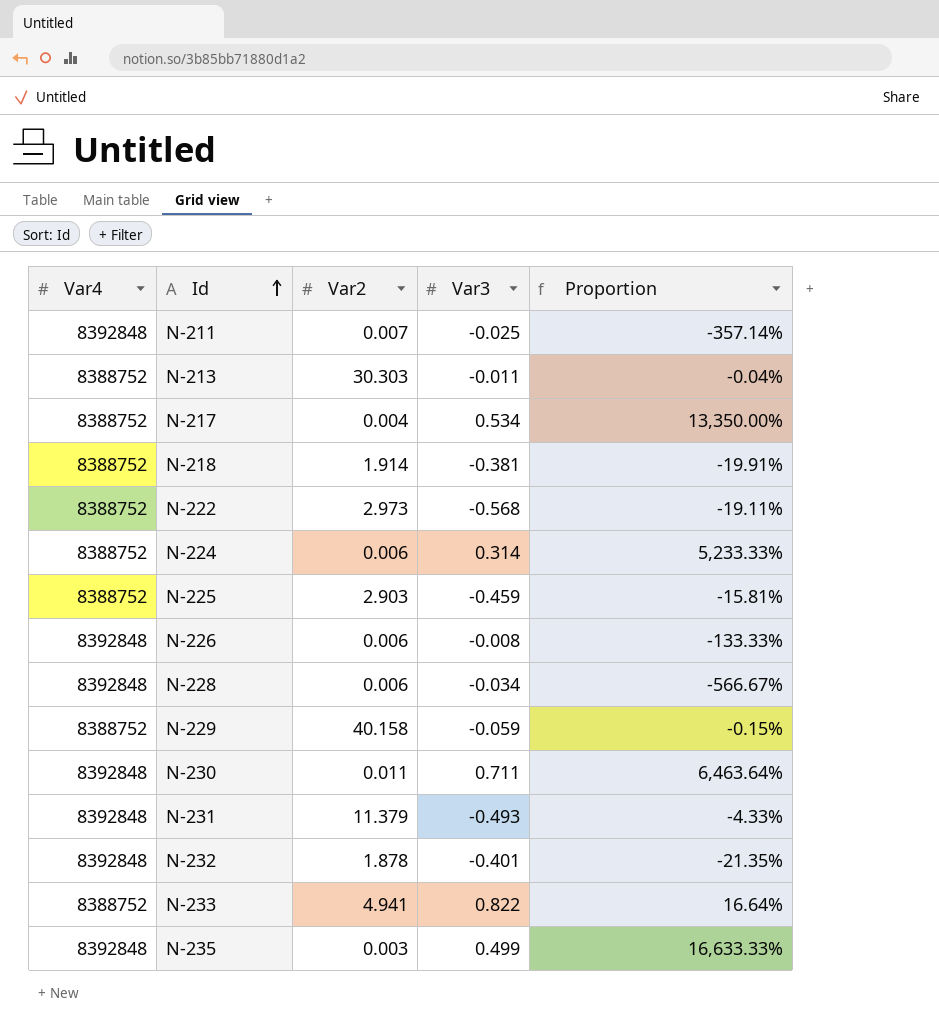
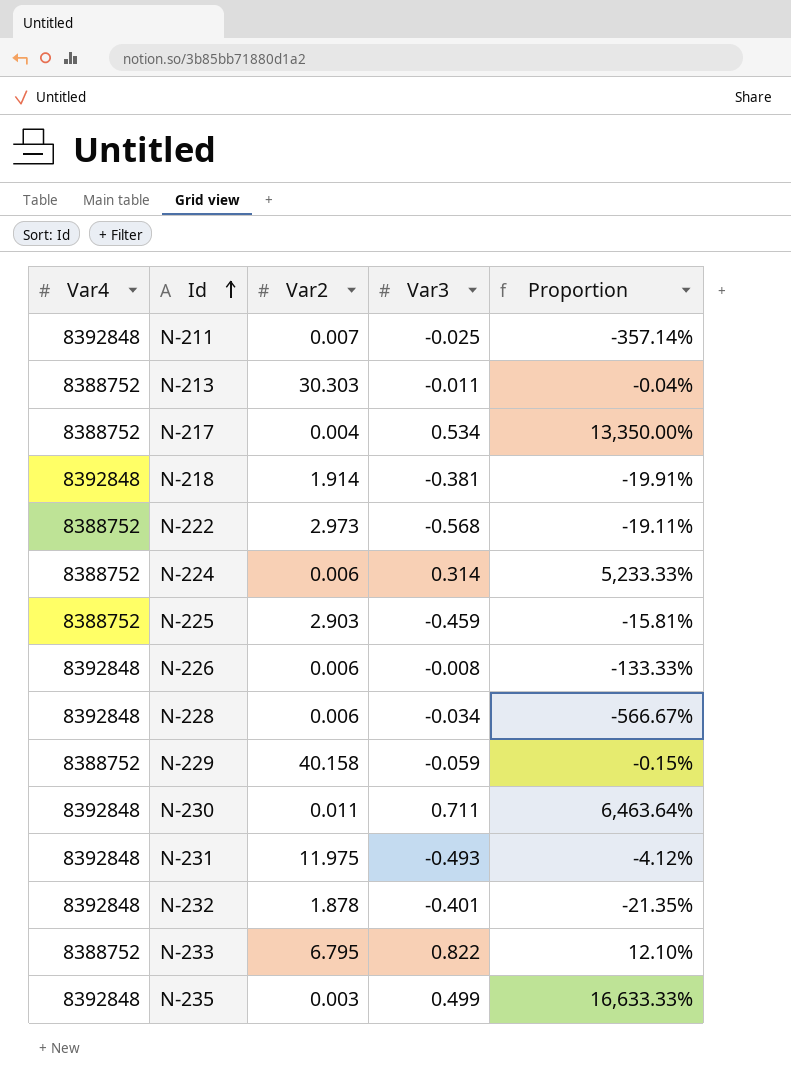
N-218 | Var4: 8388752 -> 8392848
N-231 | Var2: 11.379 -> 11.975
N-231 | Proportion: -4.33% -> -4.12%
N-233 | Var2: 4.941 -> 6.795
N-233 | Proportion: 16.64% -> 12.10%

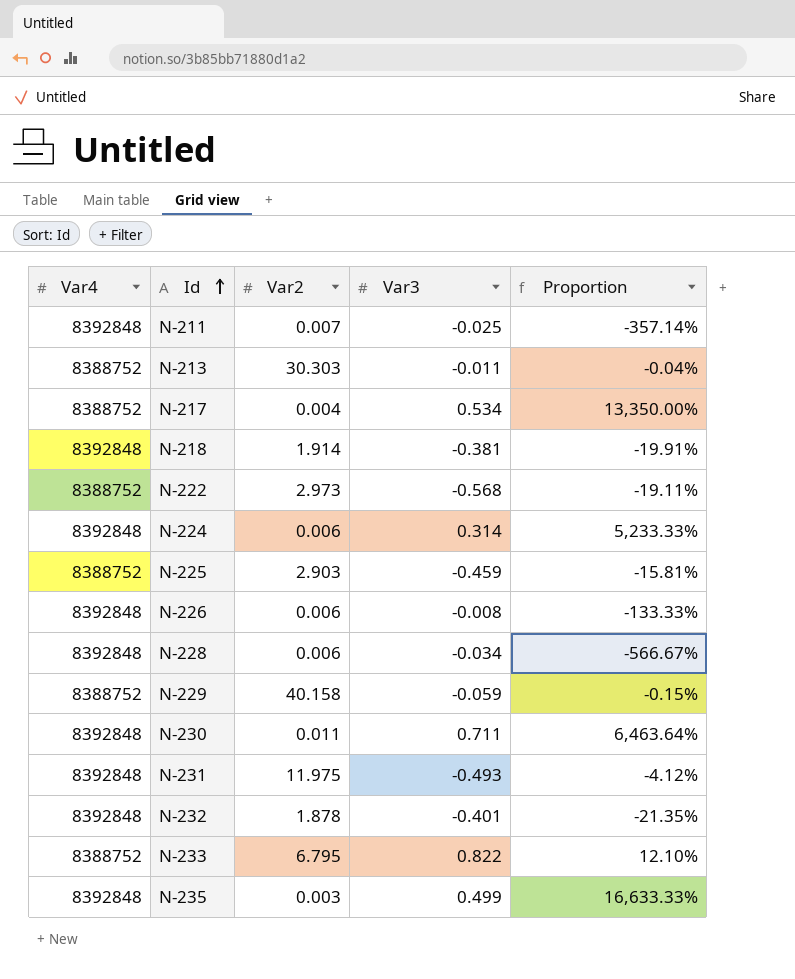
N-224 | Var4: 8388752 -> 8392848

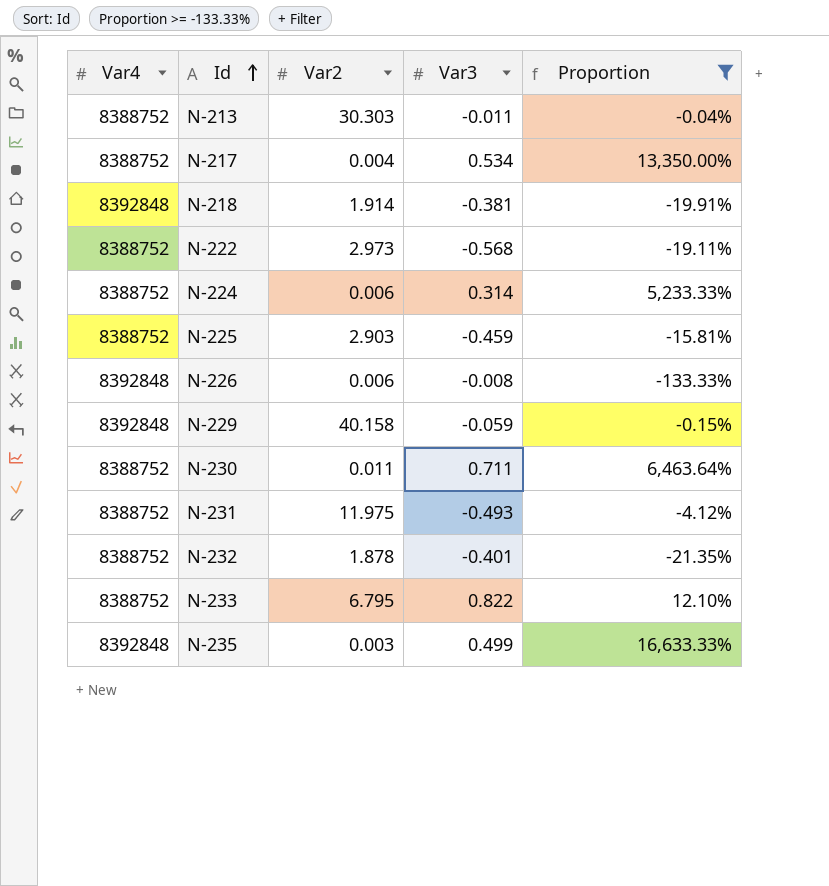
filter: none -> Proportion >= -133.33%
N-224 | Var4: 8392848 -> 8388752
N-229 | Var4: 8388752 -> 8392848
N-230 | Var4: 8392848 -> 8388752
N-231 | Var4: 8392848 -> 8388752
N-232 | Var4: 8392848 -> 8388752

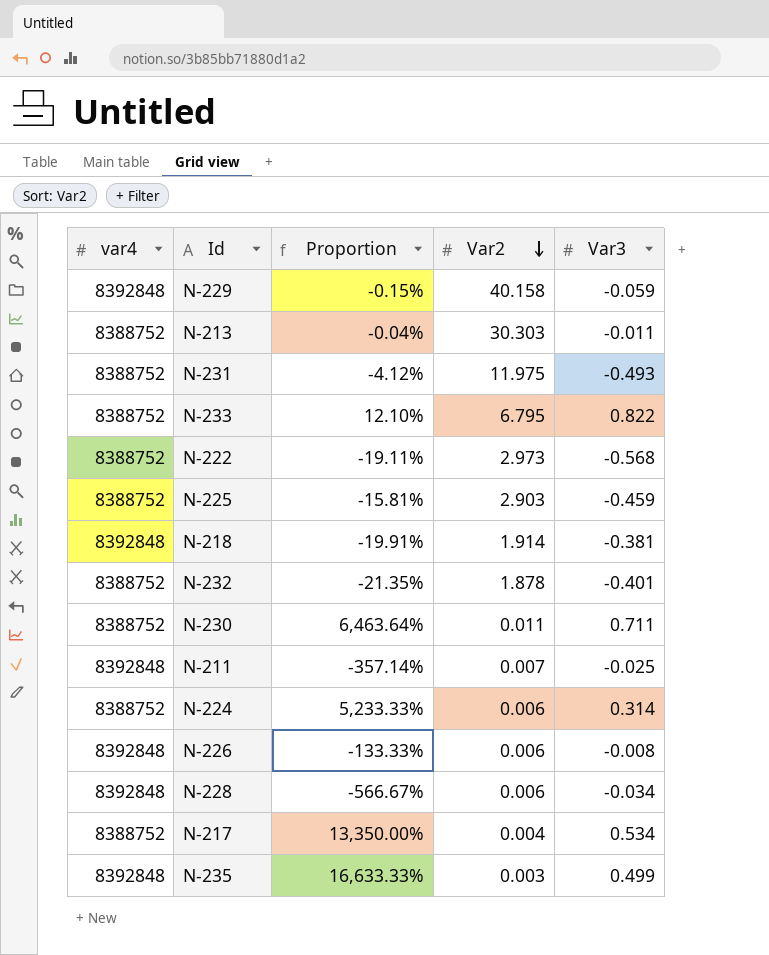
filter: Proportion >= -133.33% -> none
row order: Id ascending -> Var2 descending
column name: Var4 -> var4
column Proportion | position: 5 -> 3

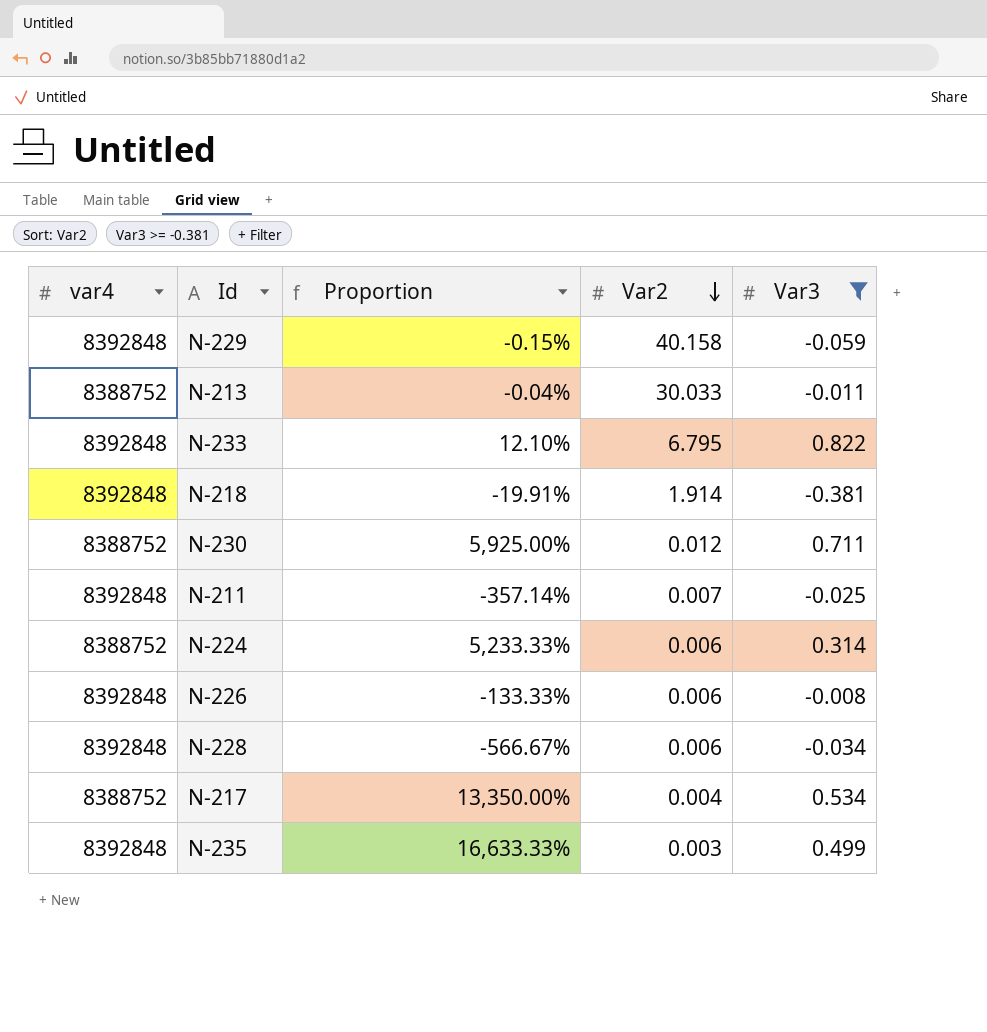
filter: none -> Var3 >= -0.381
N-213 | Var2: 30.303 -> 30.033
N-233 | var4: 8388752 -> 8392848
N-230 | Proportion: 6,463.64% -> 5,925.00%
N-230 | Var2: 0.011 -> 0.012

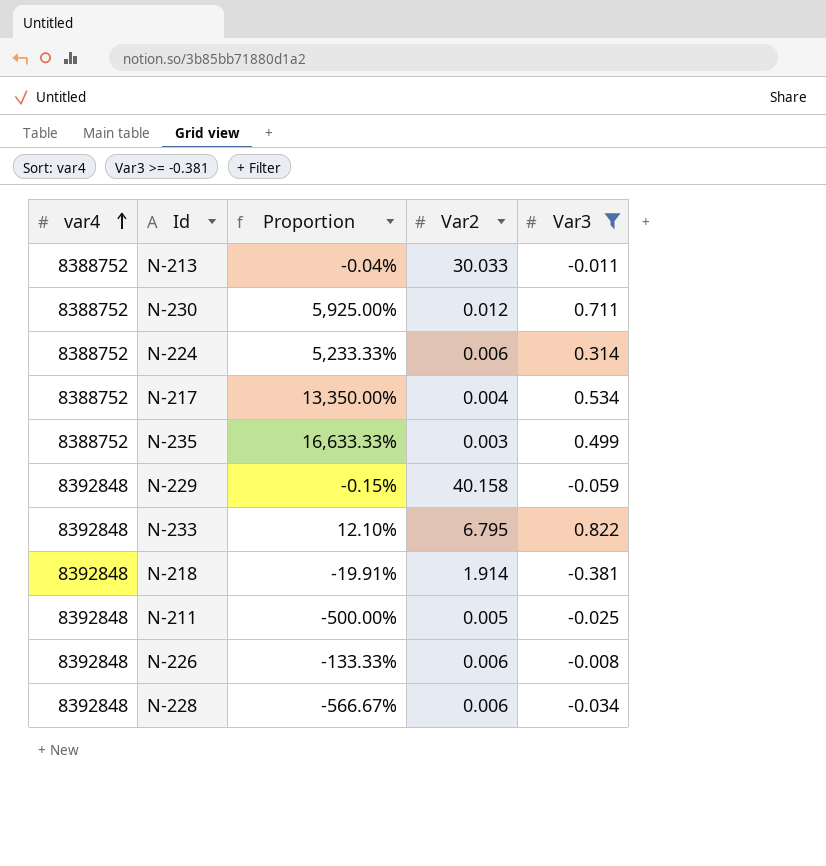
row order: Var2 descending -> var4 ascending
N-235 | var4: 8392848 -> 8388752
N-211 | Proportion: -357.14% -> -500.00%
N-211 | Var2: 0.007 -> 0.005

